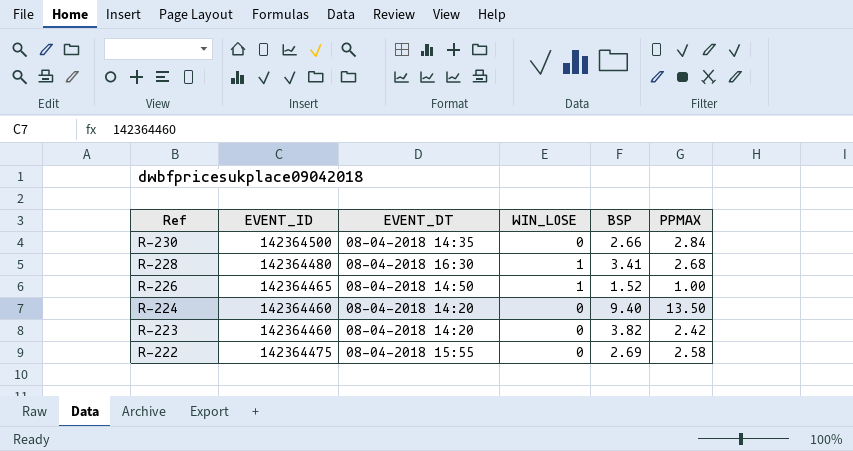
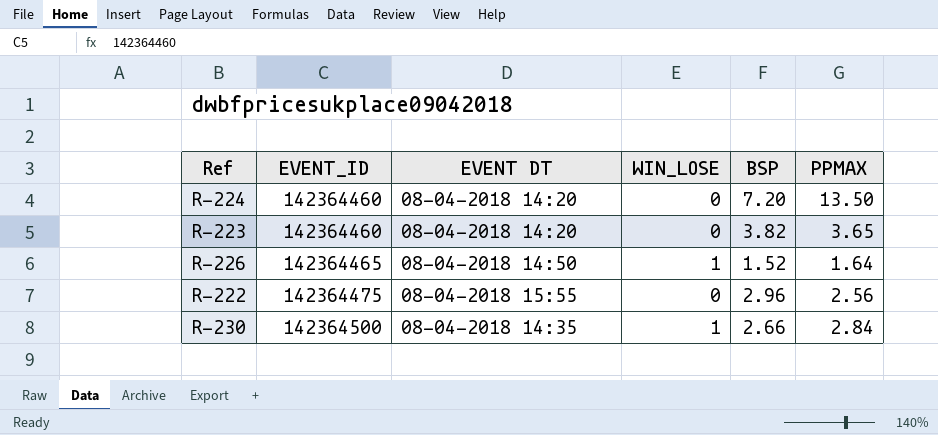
row order: Ref descending -> EVENT_ID ascending
column name: EVENT_DT -> EVENT DT
row R-228: 142364480 | 08-04-2018 16:30 | 1 | 3.41 | 2.68 -> none
R-224 | BSP: 9.40 -> 7.20
R-223 | PPMAX: 2.42 -> 3.65
R-226 | PPMAX: 1.00 -> 1.64
R-222 | BSP: 2.69 -> 2.96
R-222 | PPMAX: 2.58 -> 2.56
R-230 | WIN_LOSE: 0 -> 1

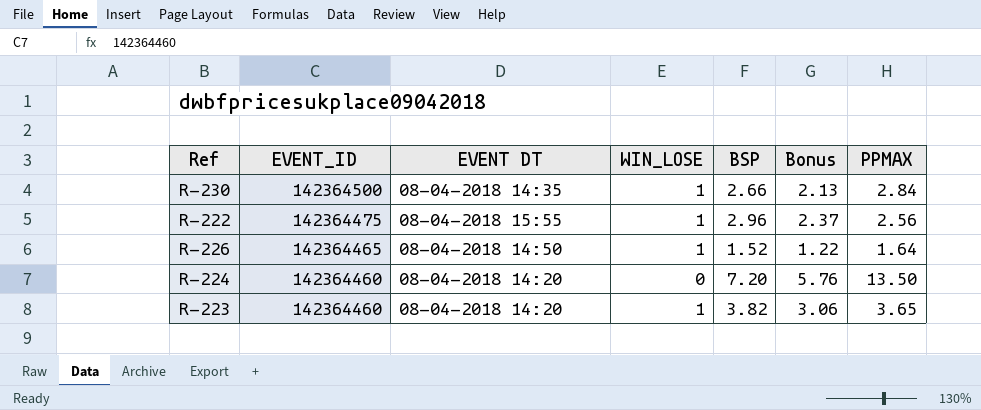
row order: EVENT_ID ascending -> EVENT_ID descending
column Bonus | formula: none -> [BSP] * 0.8
R-222 | WIN_LOSE: 0 -> 1
R-223 | WIN_LOSE: 0 -> 1

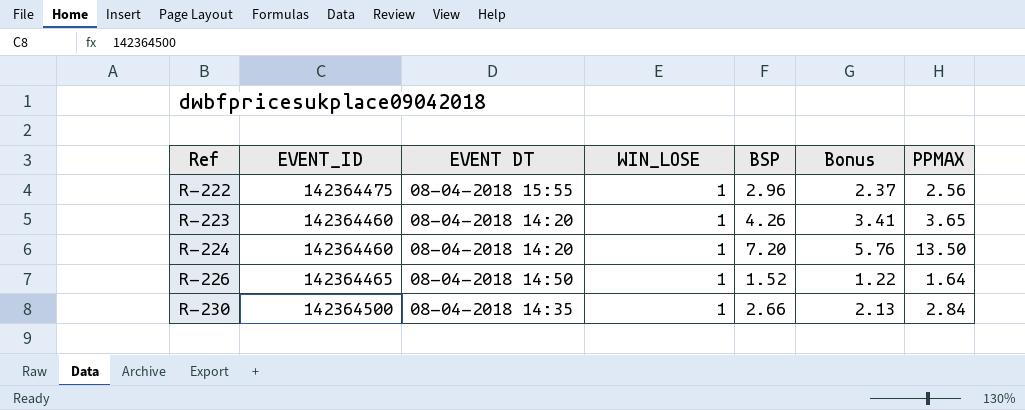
row order: EVENT_ID descending -> Ref ascending
R-223 | BSP: 3.82 -> 4.26
R-223 | Bonus: 3.06 -> 3.41
R-224 | WIN_LOSE: 0 -> 1

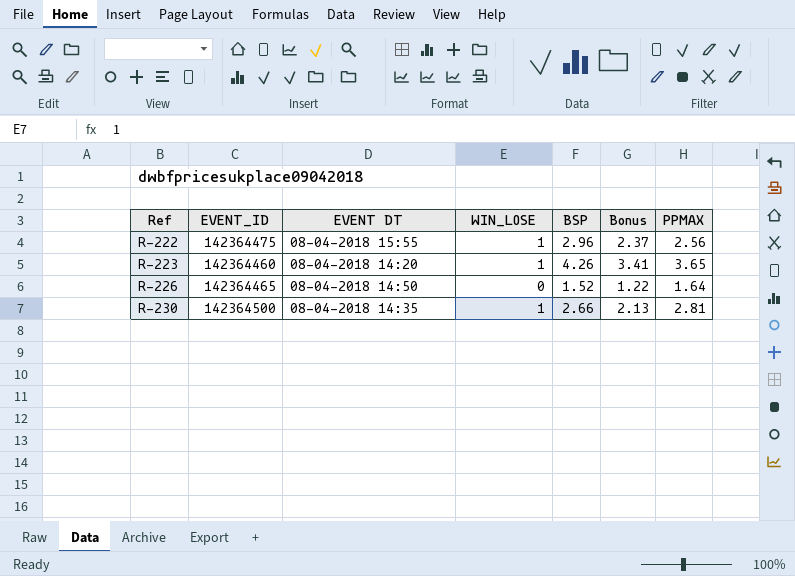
row R-224: 142364460 | 08-04-2018 14:20 | 1 | 7.20 | 5.76 | 13.50 -> none
R-226 | WIN_LOSE: 1 -> 0
R-230 | PPMAX: 2.84 -> 2.81

